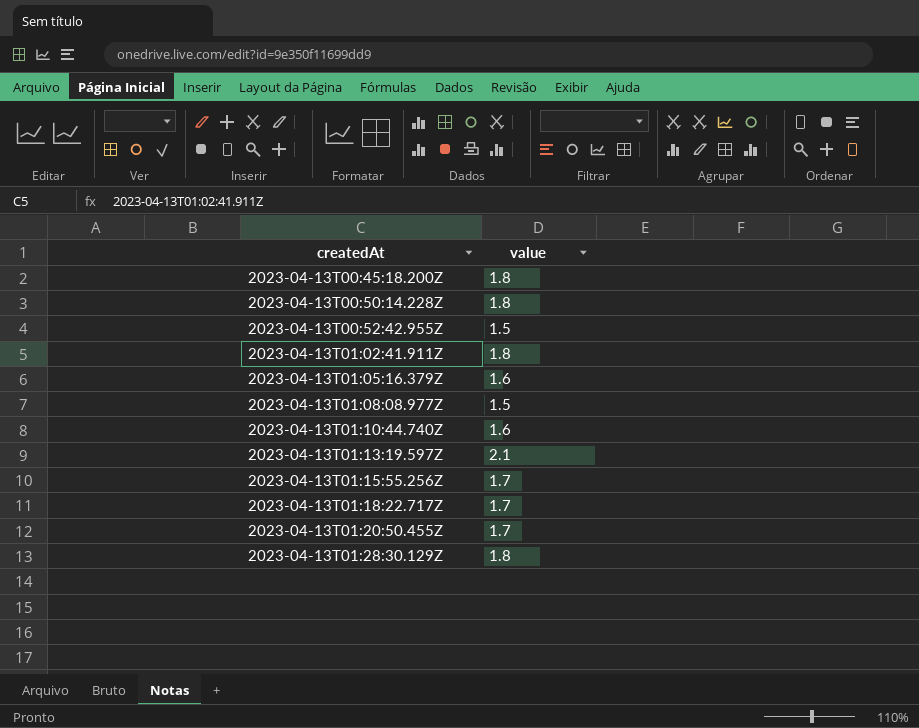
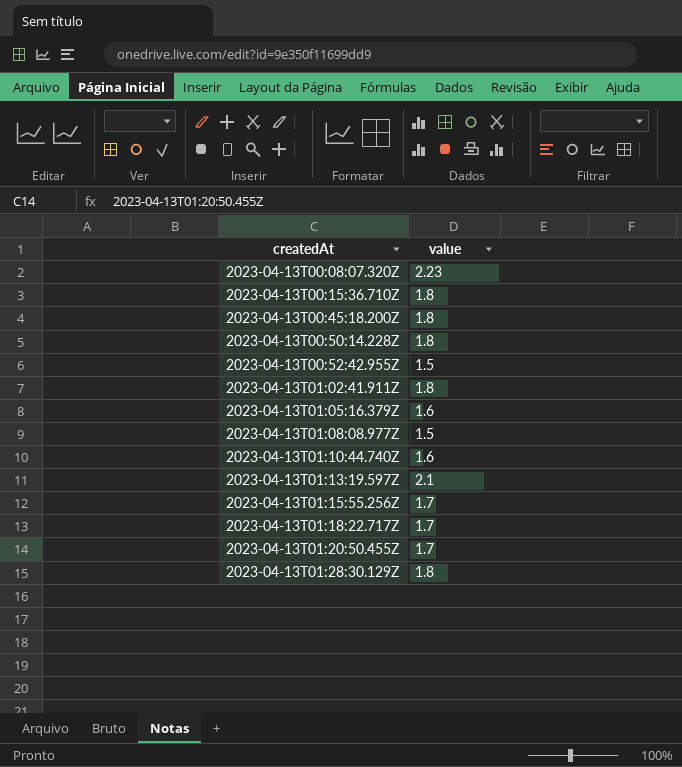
row 2023-04-13T00:08:07.320Z: none -> 2.23
row 2023-04-13T00:15:36.710Z: none -> 1.8

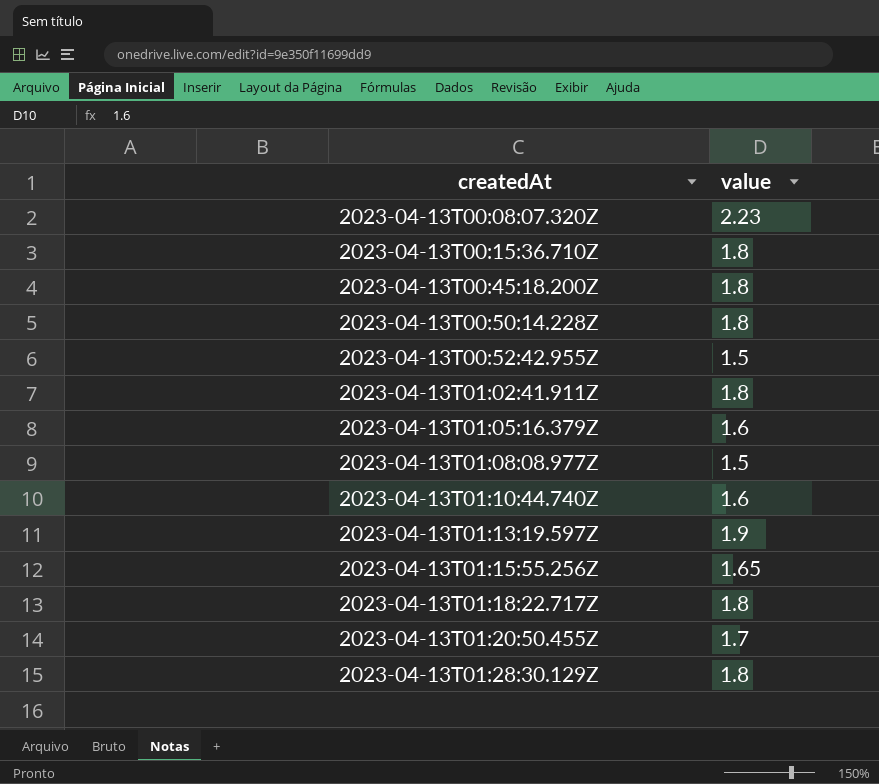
2023-04-13T01:13:19.597Z | value: 2.1 -> 1.9
2023-04-13T01:15:55.256Z | value: 1.7 -> 1.65
2023-04-13T01:18:22.717Z | value: 1.7 -> 1.8

